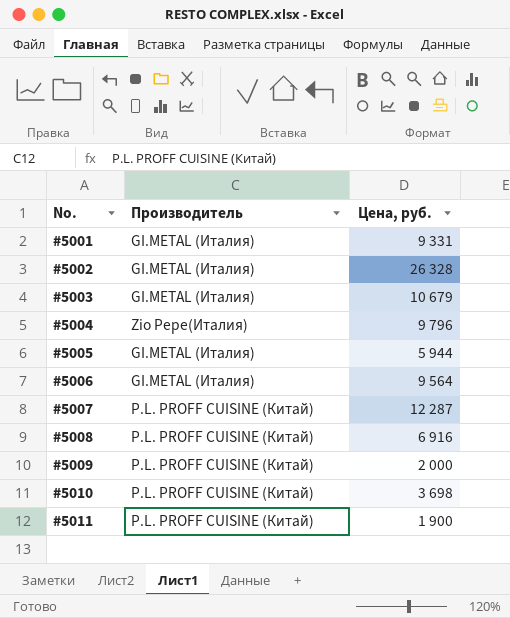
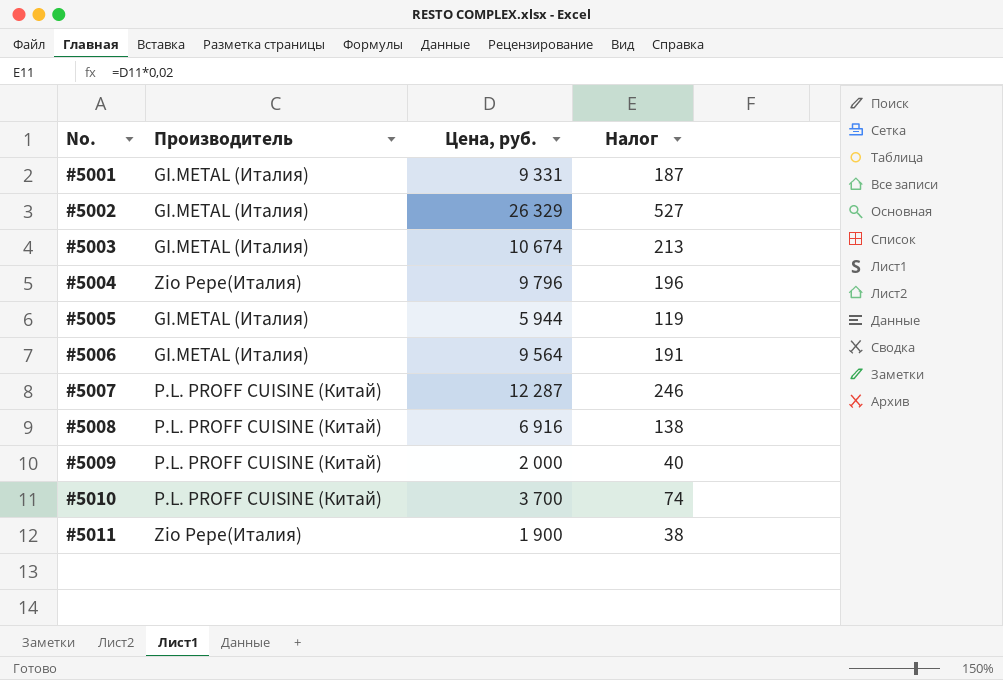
column Налог | formula: none -> [Цена, руб.] * 0,02
#5002 | Цена, руб.: 26 328 -> 26 329
#5003 | Цена, руб.: 10 679 -> 10 674
#5010 | Цена, руб.: 3 698 -> 3 700
#5011 | Производитель: P.L. PROFF CUISINE (Китай) -> Zio Pepe(Италия)

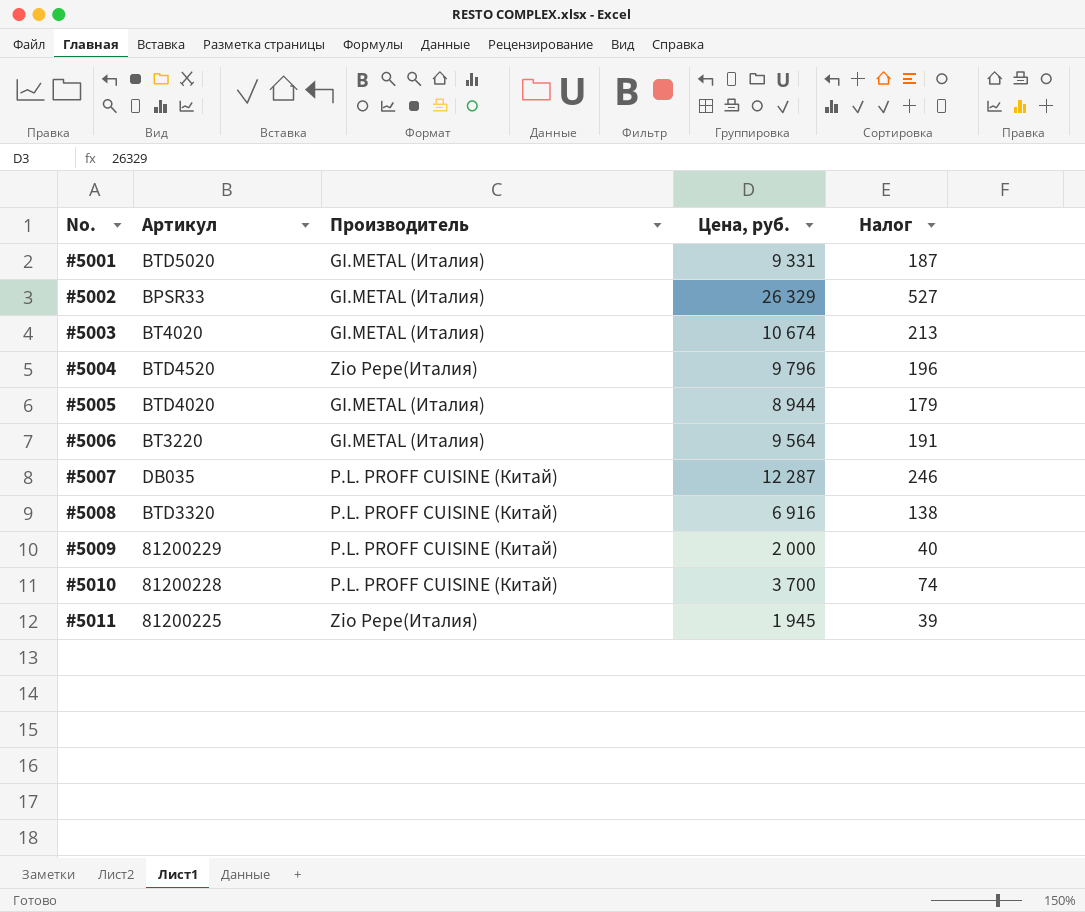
column Артикул | position: none -> 2
#5005 | Цена, руб.: 5 944 -> 8 944
#5005 | Налог: 119 -> 179
#5011 | Цена, руб.: 1 900 -> 1 945
#5011 | Налог: 38 -> 39

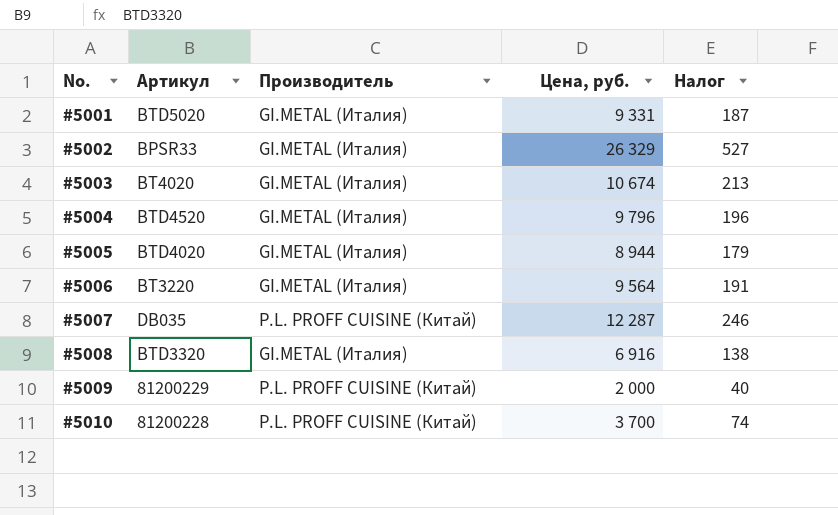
row #5011: 81200225 | Zio Pepe(Италия) | 1 945 | 39 -> none
#5004 | Производитель: Zio Pepe(Италия) -> GI.METAL (Италия)
#5008 | Производитель: P.L. PROFF CUISINE (Китай) -> GI.METAL (Италия)

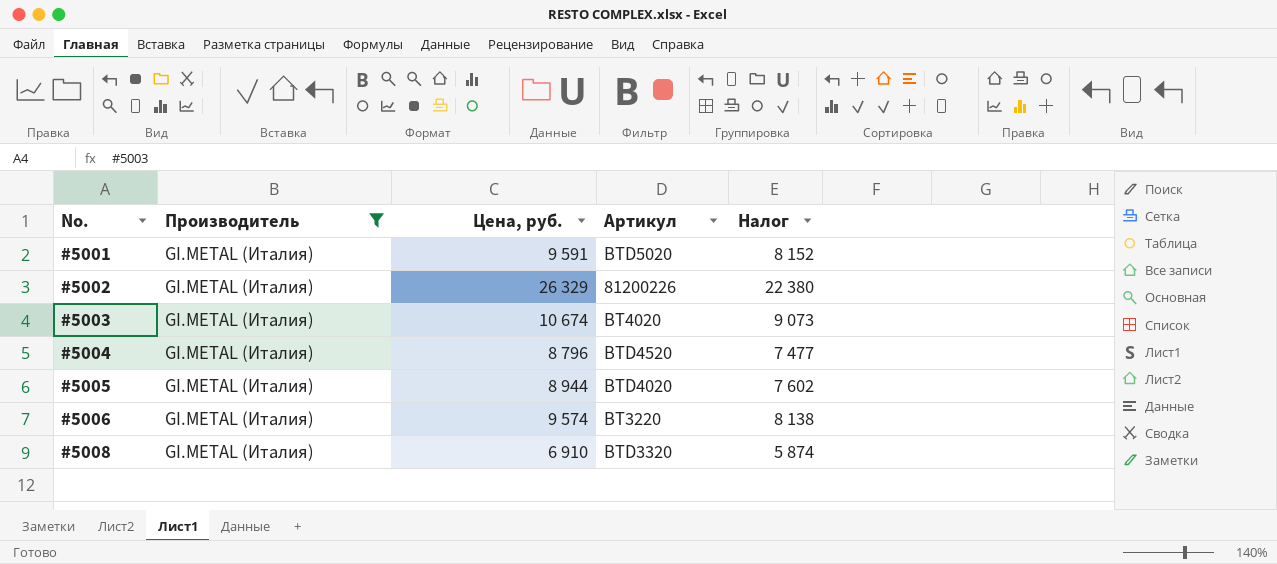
filter: none -> Производитель = GI.METAL (Италия)
column Артикул | position: 2 -> 4
column Налог | formula: [Цена, руб.] * 0,02 -> [Цена, руб.] * 0,85
#5001 | Цена, руб.: 9 331 -> 9 591
#5002 | Артикул: BPSR33 -> 81200226
#5004 | Цена, руб.: 9 796 -> 8 796
#5006 | Цена, руб.: 9 564 -> 9 574
#5008 | Цена, руб.: 6 916 -> 6 910

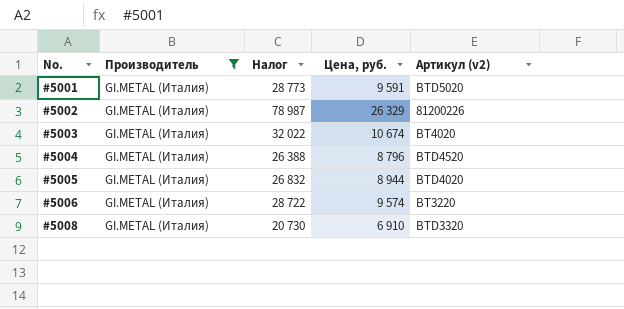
column Налог | formula: [Цена, руб.] * 0,85 -> [Цена, руб.] * 3
column Налог | position: 5 -> 3
column name: Артикул -> Артикул (v2)

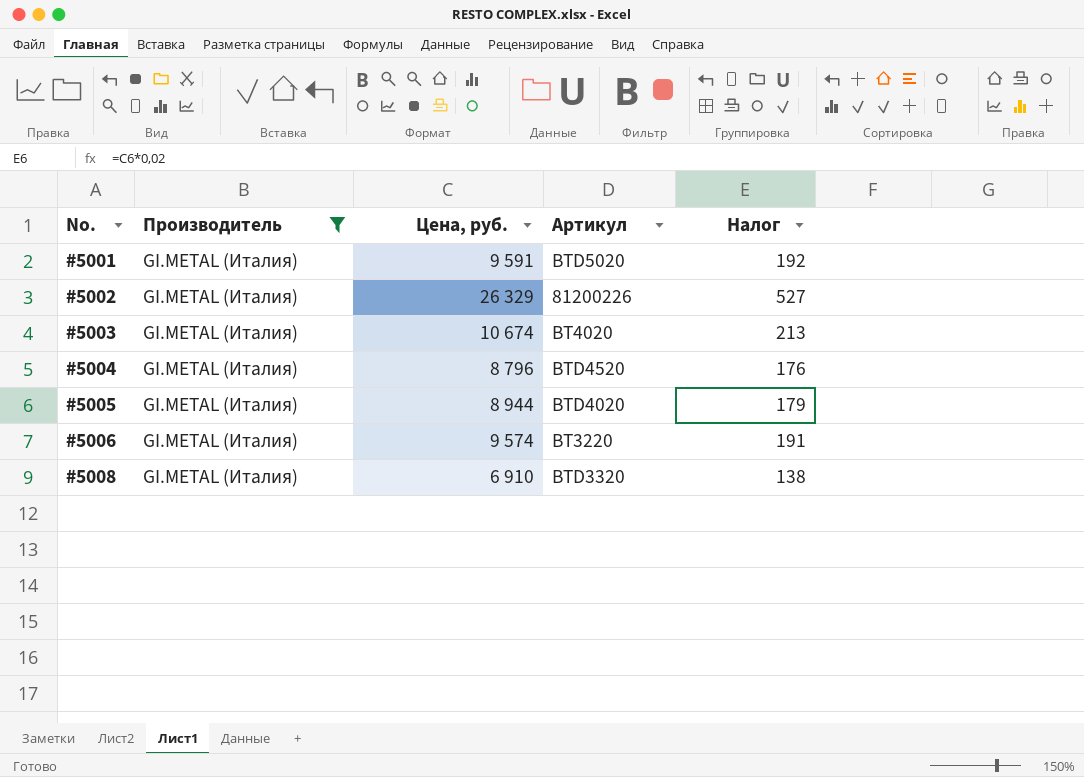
column name: Артикул (v2) -> Артикул
column Налог | formula: [Цена, руб.] * 3 -> [Цена, руб.] * 0,02
column Налог | position: 3 -> 5

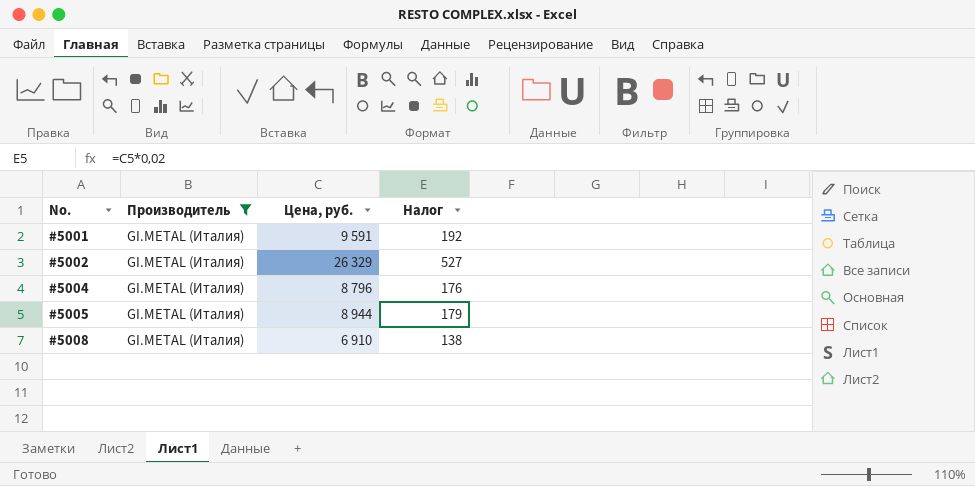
column Артикул | position: 4 -> none
row #5003: GI.METAL (Италия) | 10 674 | BT4020 | 213 -> none
row #5006: GI.METAL (Италия) | 9 574 | BT3220 | 191 -> none

